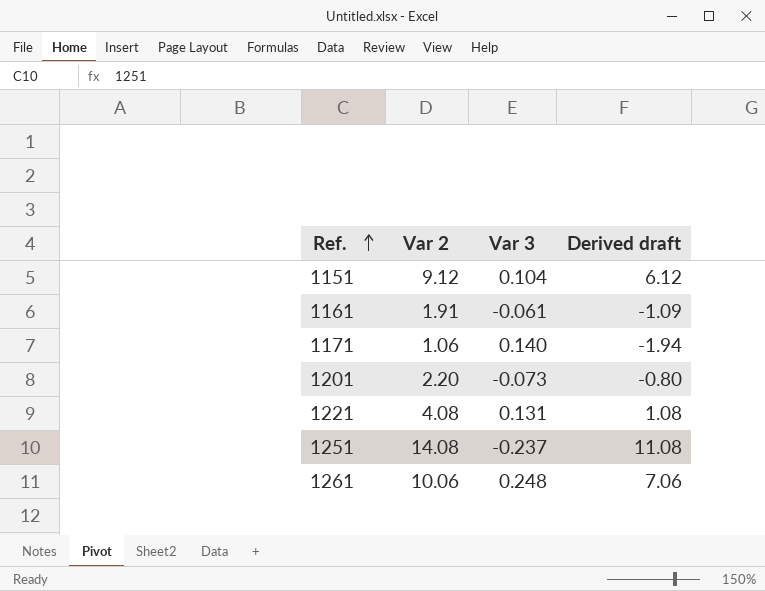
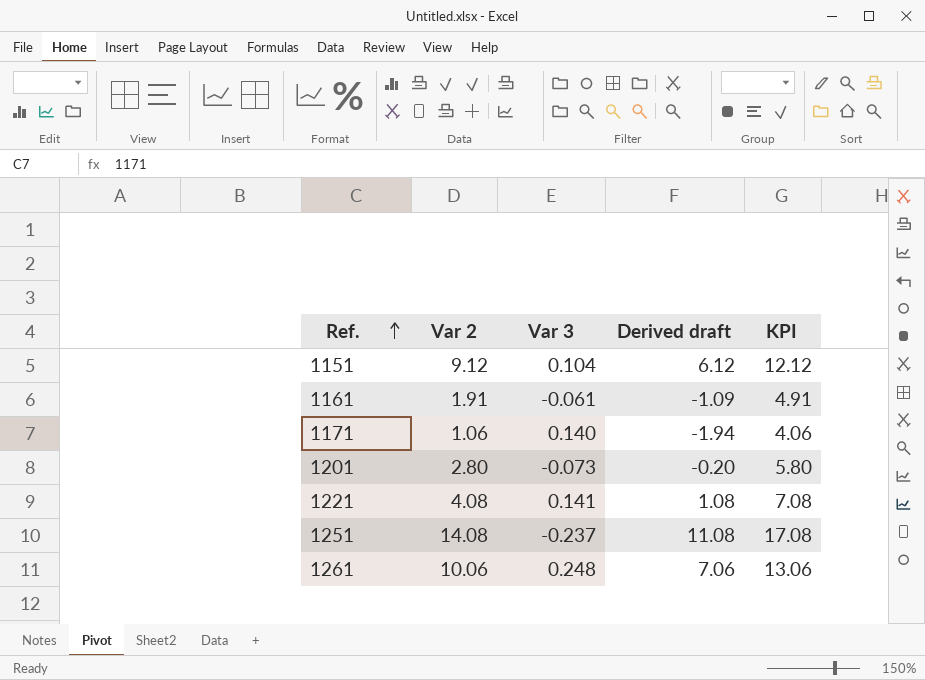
column KPI | formula: none -> [Var 2] + 3
1201 | Var 2: 2.20 -> 2.80
1201 | Derived draft: -0.80 -> -0.20
1221 | Var 3: 0.131 -> 0.141

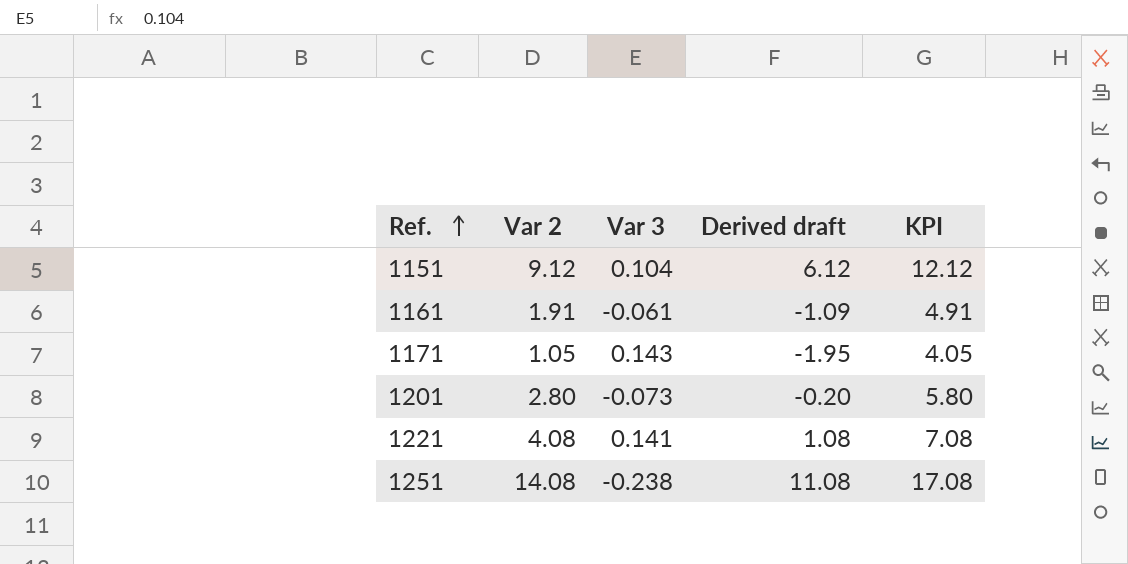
row 1261: 10.06 | 0.248 | 7.06 | 13.06 -> none
1171 | Var 2: 1.06 -> 1.05
1171 | Var 3: 0.140 -> 0.143
1171 | Derived draft: -1.94 -> -1.95
1171 | KPI: 4.06 -> 4.05
1251 | Var 3: -0.237 -> -0.238

